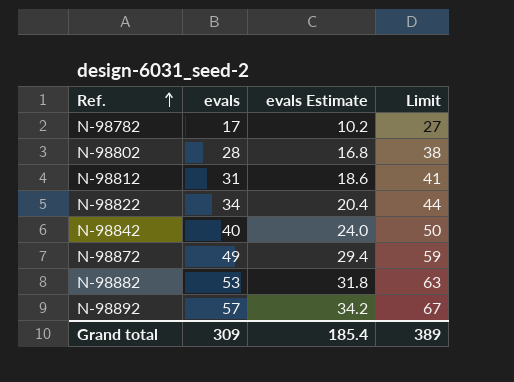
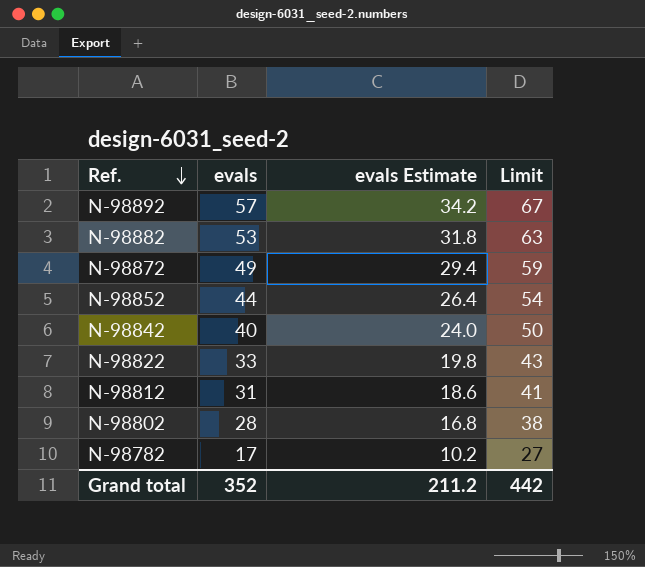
row order: Ref. ascending -> Ref. descending
row N-98852: none -> 44 | 26.4 | 54
N-98822 | evals: 34 -> 33
N-98822 | evals Estimate: 20.4 -> 19.8
N-98822 | Limit: 44 -> 43
Grand total | evals: 309 -> 352
Grand total | evals Estimate: 185.4 -> 211.2
Grand total | Limit: 389 -> 442

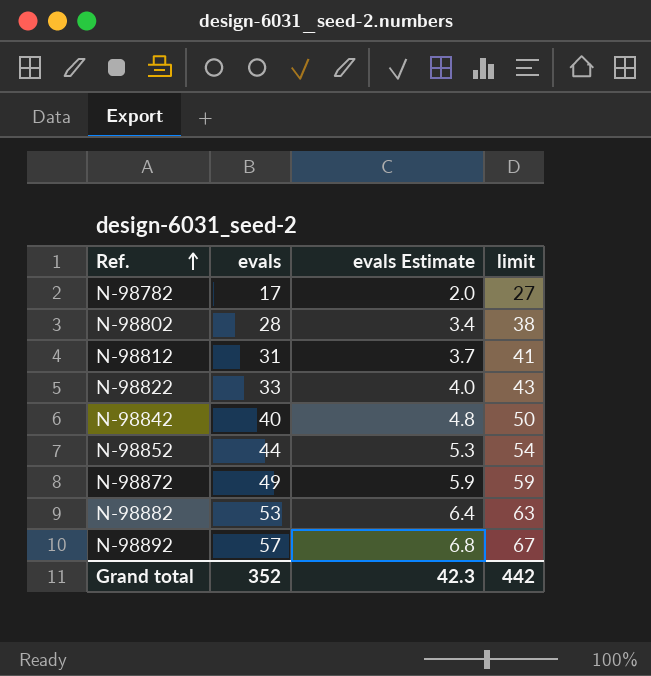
row order: Ref. descending -> Ref. ascending
column evals Estimate | formula: [evals] * 0.6 -> [evals] * 0.12
column name: Limit -> limit
Grand total | evals Estimate: 211.2 -> 42.3

